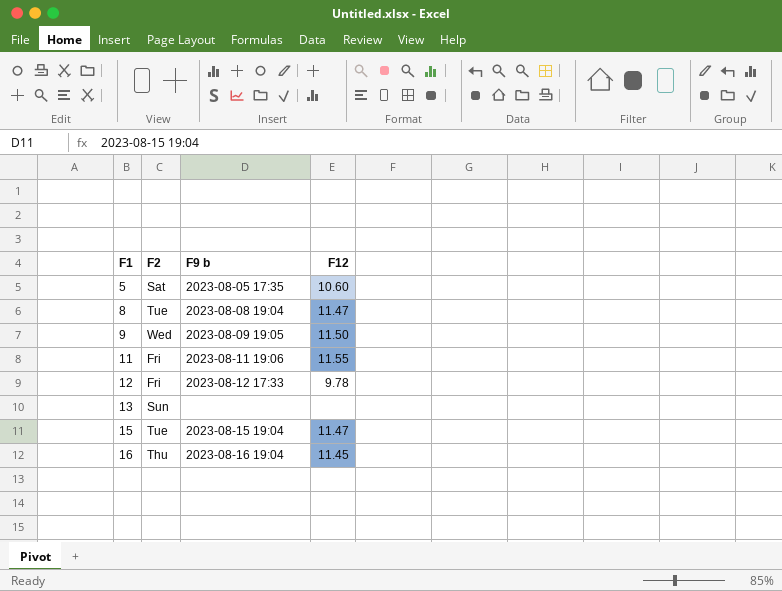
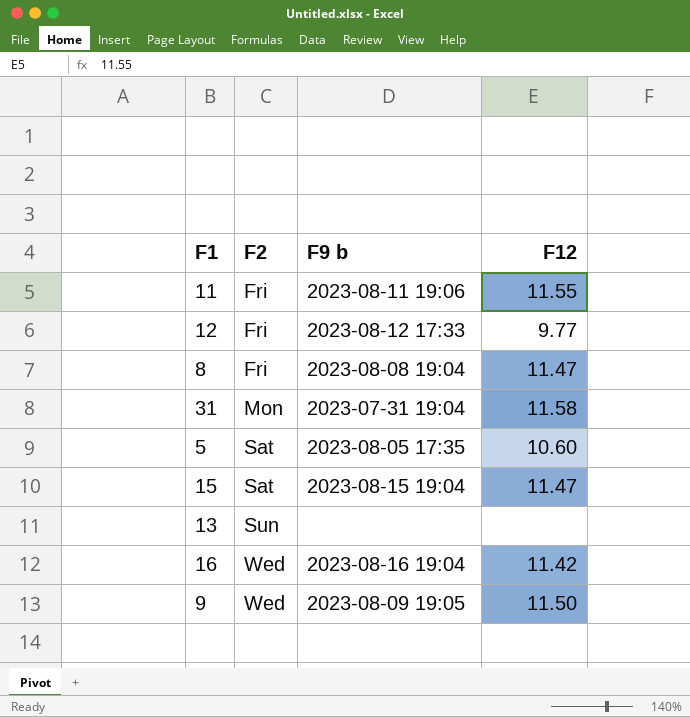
row order: F1 ascending -> F2 ascending
12 | F12: 9.78 -> 9.77
8 | F2: Tue -> Fri
row 31: none -> Mon | 2023-07-31 19:04 | 11.58
15 | F2: Tue -> Sat
16 | F2: Thu -> Wed
16 | F12: 11.45 -> 11.42

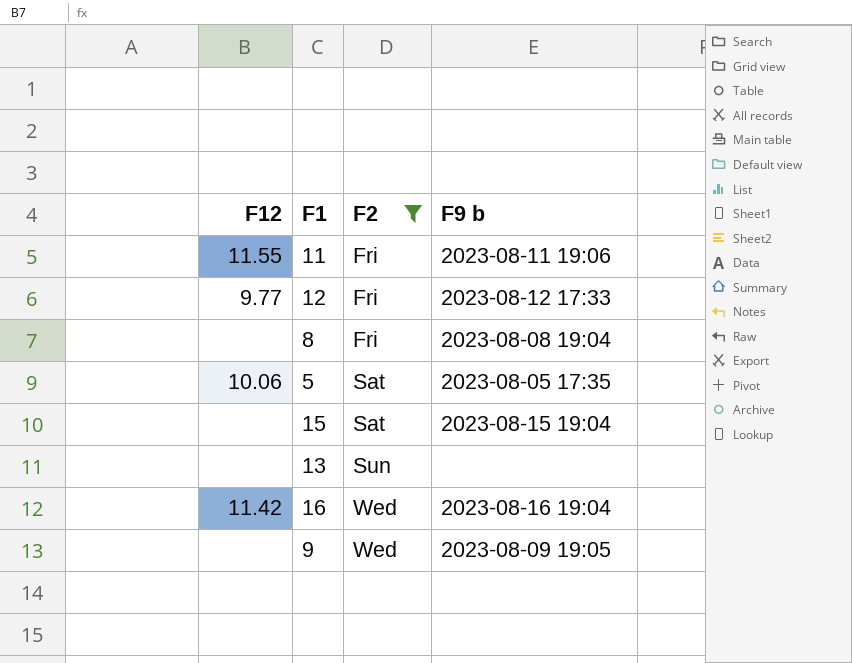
filter: none -> F2 != Mon
column F12 | position: 4 -> 1
8 | F12: 11.47 -> none
5 | F12: 10.60 -> 10.06
15 | F12: 11.47 -> none
9 | F12: 11.50 -> none

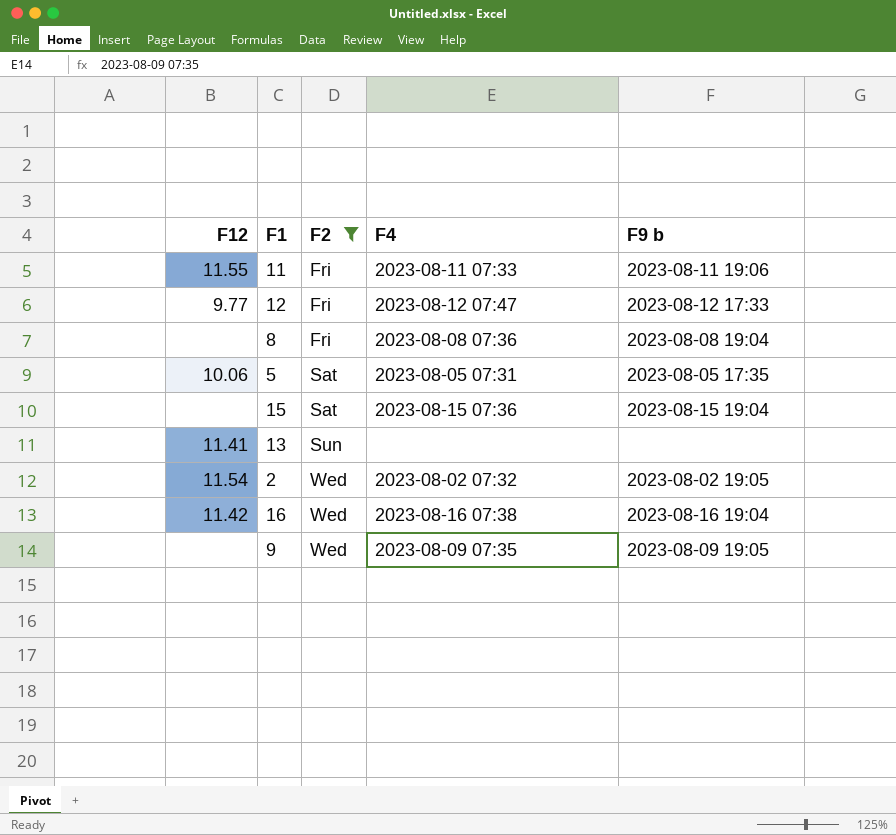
column F4 | position: none -> 4
13 | F12: none -> 11.41
row 2: none -> 11.54 | Wed | 2023-08-02 07:32 | 2023-08-02 19:05

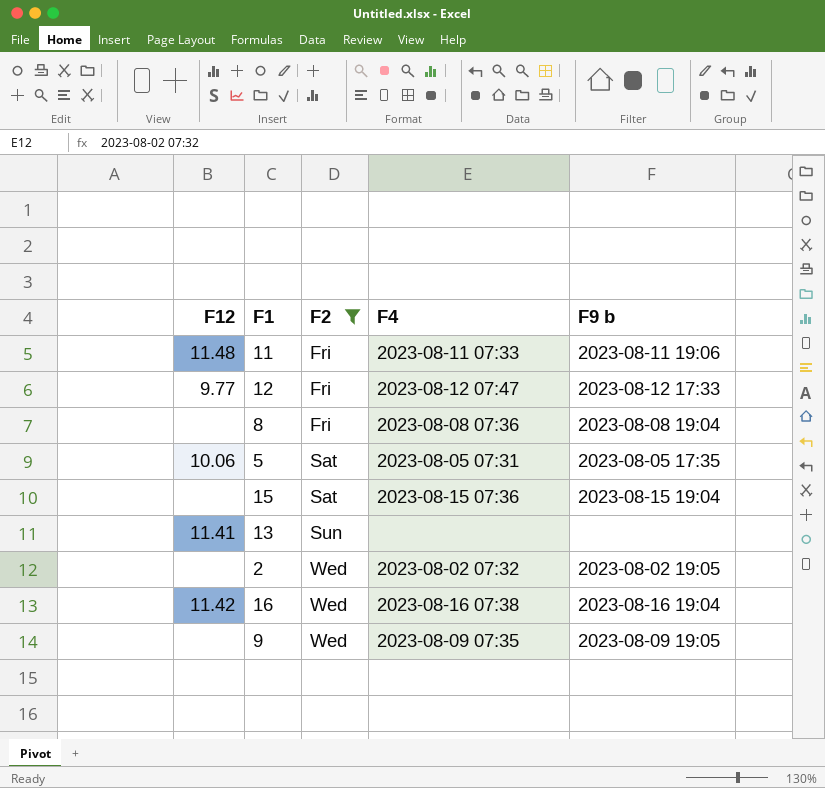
11 | F12: 11.55 -> 11.48
2 | F12: 11.54 -> none

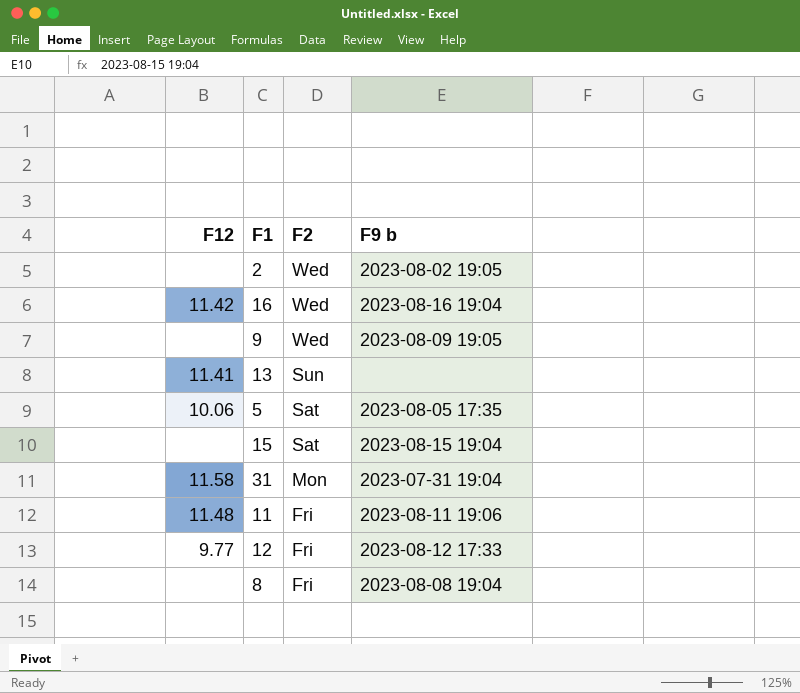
filter: F2 != Mon -> none
row order: F2 ascending -> F2 descending
column F4 | position: 4 -> none

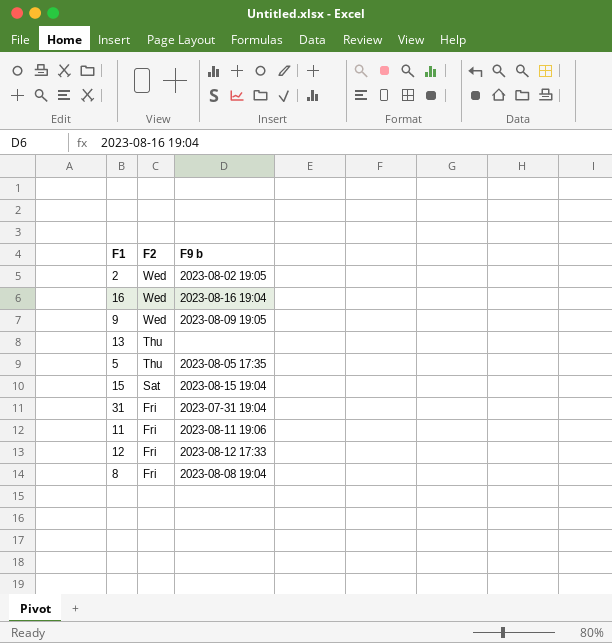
column F12 | position: 1 -> none
13 | F2: Sun -> Thu
5 | F2: Sat -> Thu
31 | F2: Mon -> Fri

